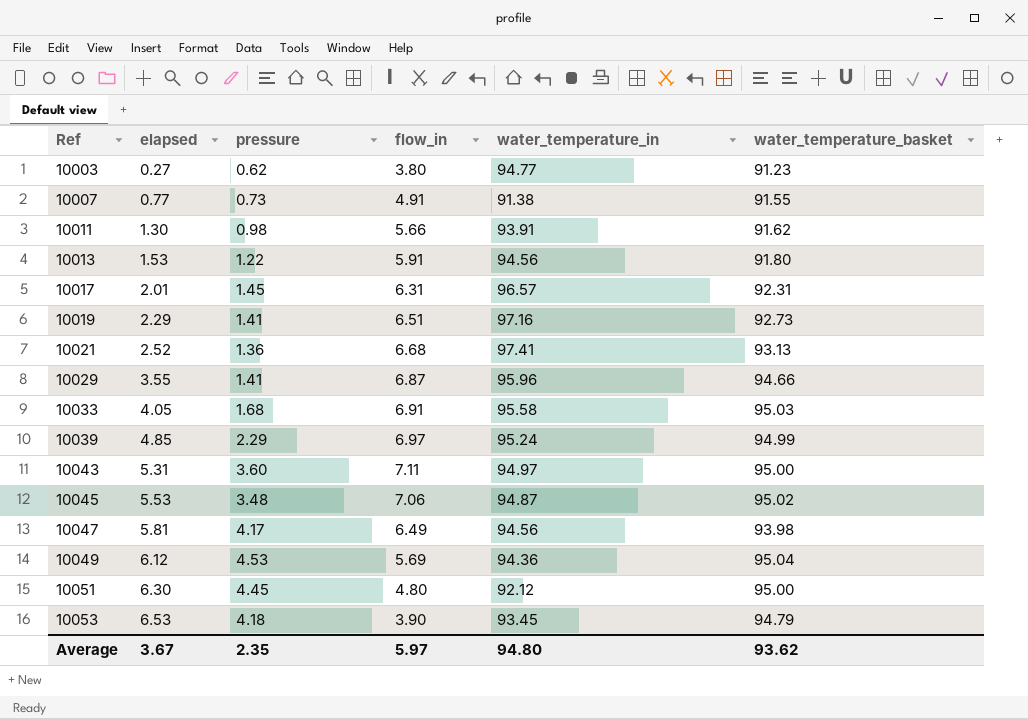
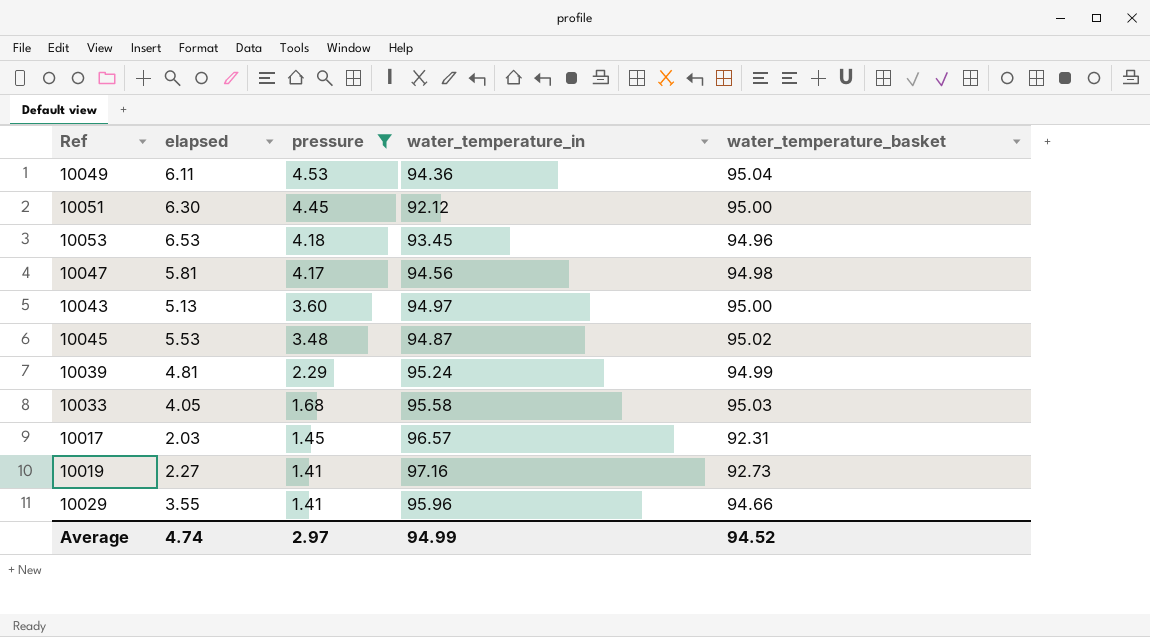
filter: none -> pressure >= 1.41
row order: Ref ascending -> pressure descending
column flow_in | position: 4 -> none
10049 | elapsed: 6.12 -> 6.11
10053 | water_temperature_basket: 94.79 -> 94.96
10047 | water_temperature_basket: 93.98 -> 94.98
10043 | elapsed: 5.31 -> 5.13
10039 | elapsed: 4.85 -> 4.81
10017 | elapsed: 2.01 -> 2.03
10019 | elapsed: 2.29 -> 2.27
Average | elapsed: 3.67 -> 4.74
Average | pressure: 2.35 -> 2.97
Average | water_temperature_in: 94.80 -> 94.99
Average | water_temperature_basket: 93.62 -> 94.52

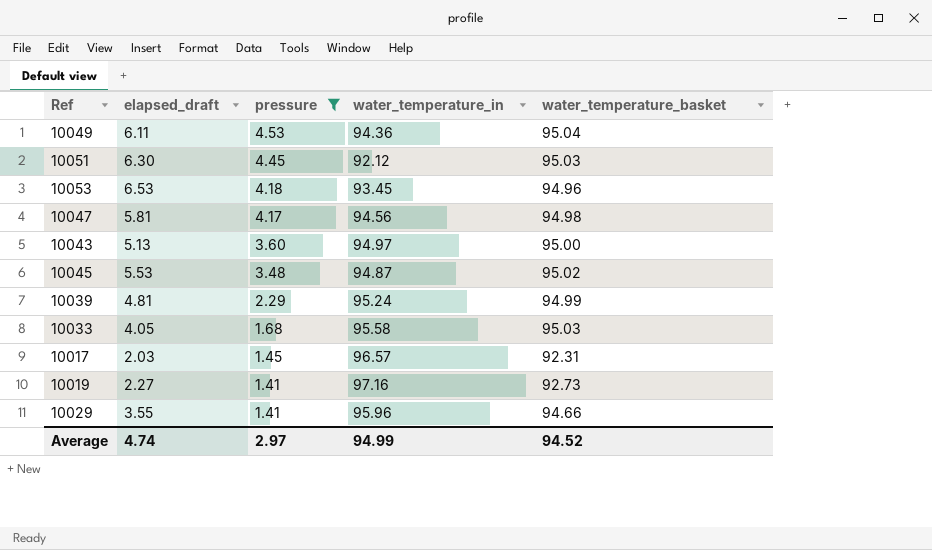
column name: elapsed -> elapsed_draft
10051 | water_temperature_basket: 95.00 -> 95.03

